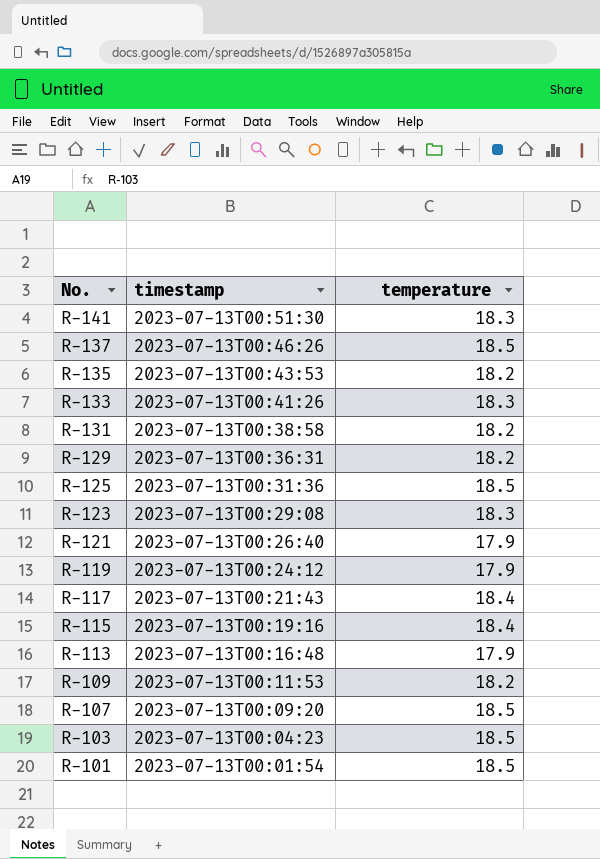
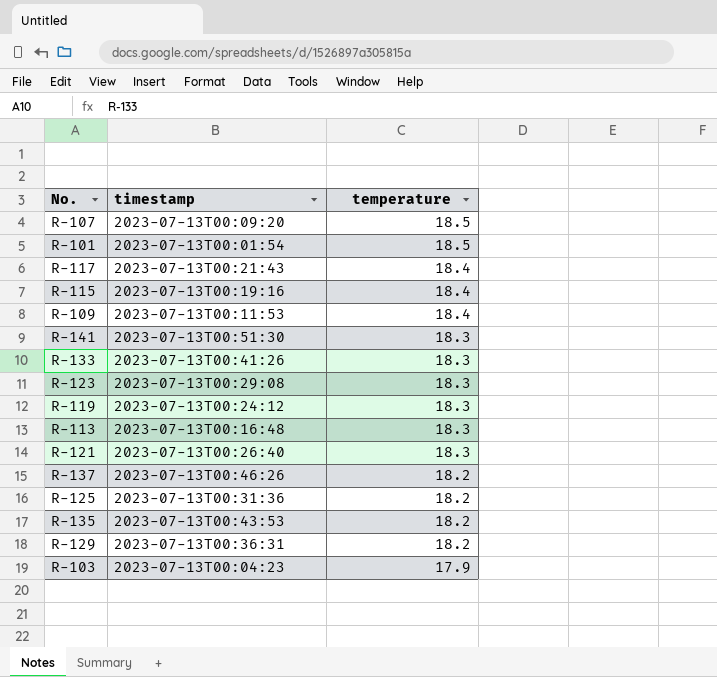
row order: No. descending -> temperature descending
row R-131: 2023-07-13T00:38:58 | 18.2 -> none
R-109 | temperature: 18.2 -> 18.4
R-119 | temperature: 17.9 -> 18.3
R-113 | temperature: 17.9 -> 18.3
R-121 | temperature: 17.9 -> 18.3
R-137 | temperature: 18.5 -> 18.2
R-125 | temperature: 18.5 -> 18.2
R-103 | temperature: 18.5 -> 17.9

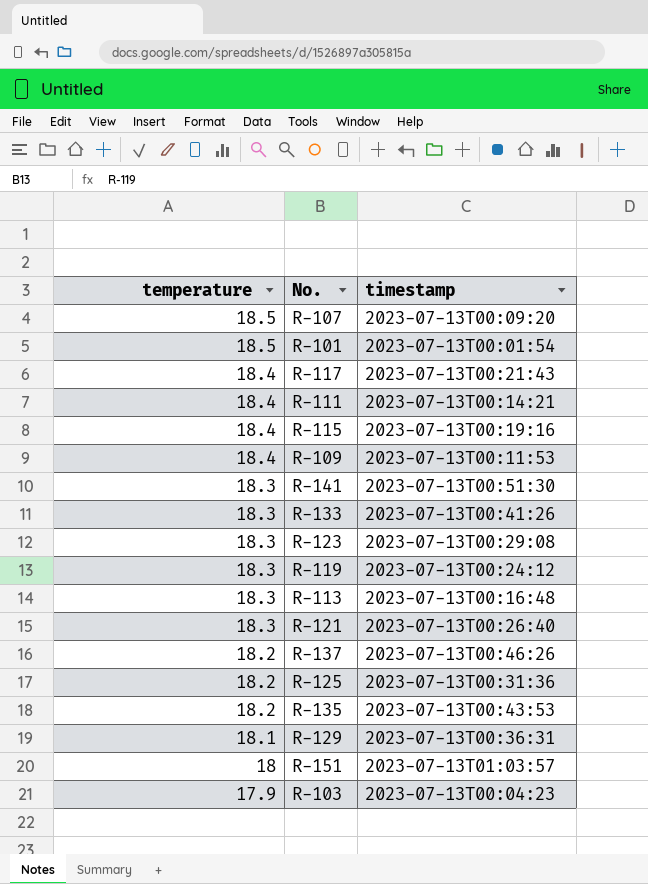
column temperature | position: 3 -> 1
row R-111: none -> 18.4 | 2023-07-13T00:14:21
R-129 | temperature: 18.2 -> 18.1
row R-151: none -> 18 | 2023-07-13T01:03:57

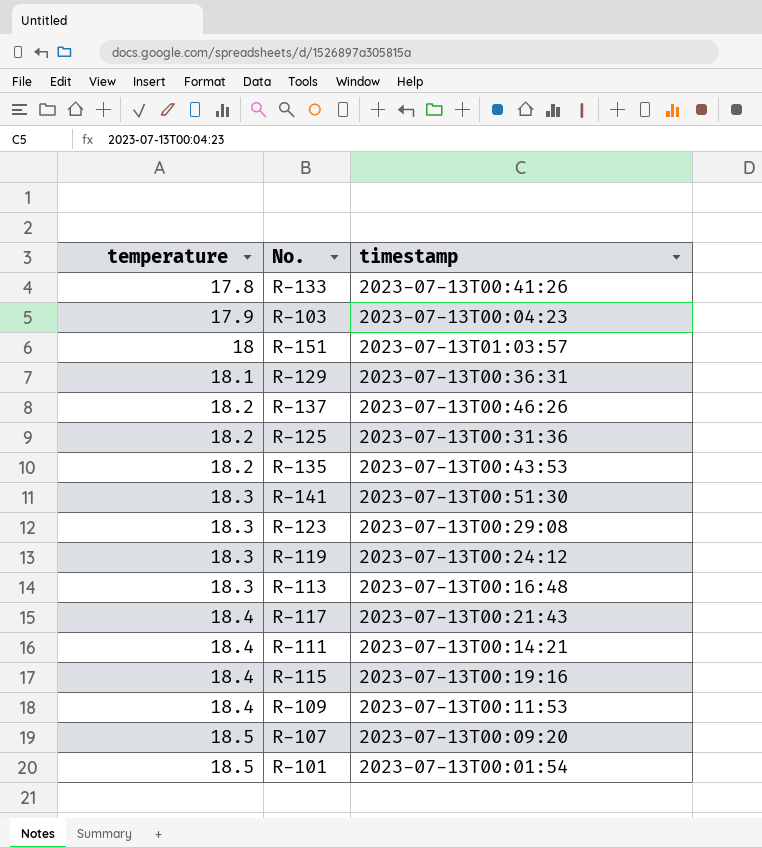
row order: temperature descending -> temperature ascending
row R-121: 18.3 | 2023-07-13T00:26:40 -> none
R-133 | temperature: 18.3 -> 17.8

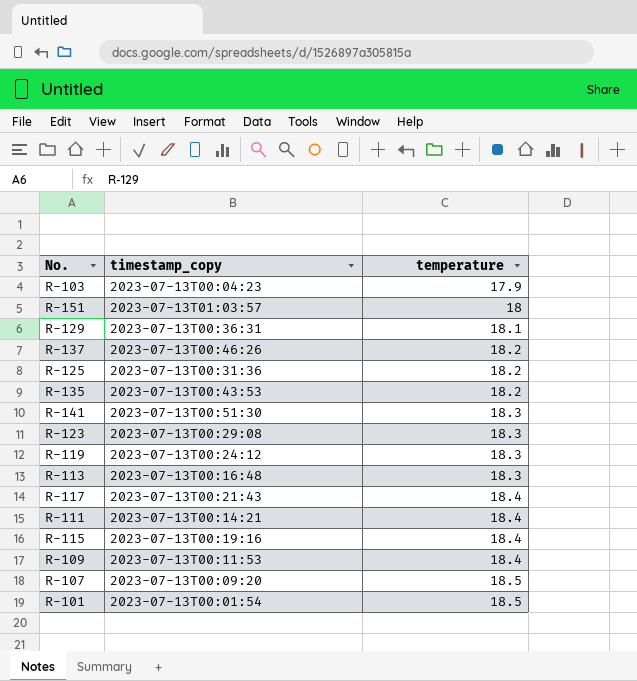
column name: timestamp -> timestamp_copy
column temperature | position: 1 -> 3
row R-133: 17.8 | 2023-07-13T00:41:26 -> none

